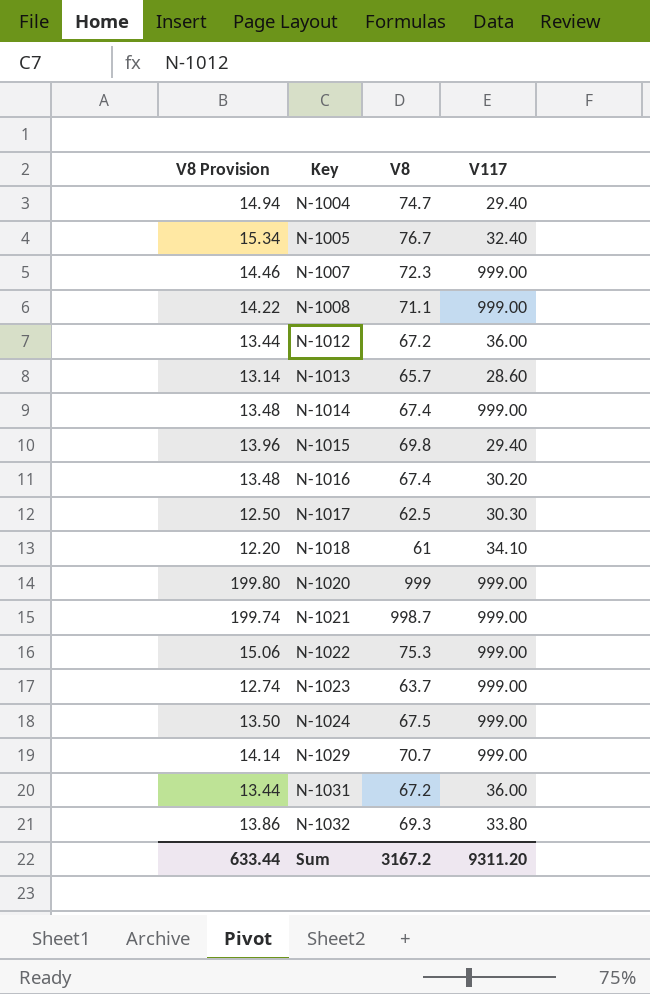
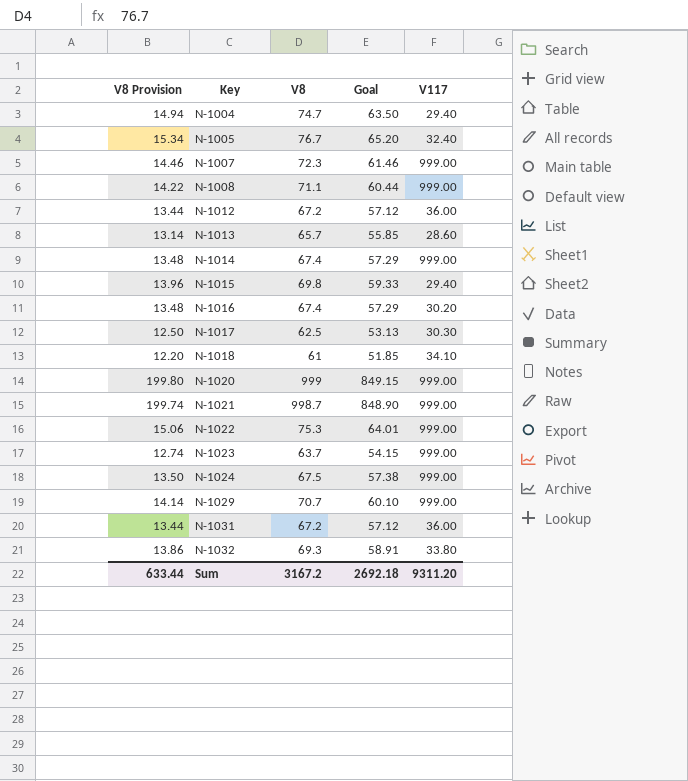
column Goal | formula: none -> [V8] * 0.85

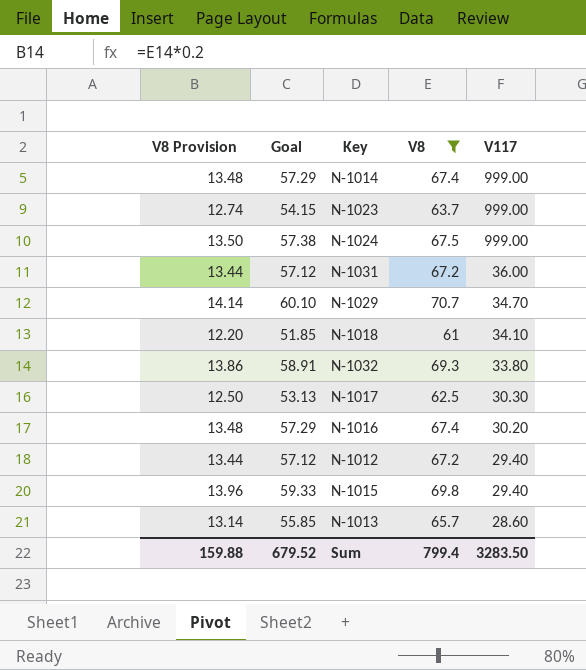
filter: none -> V8 <= 70.7
row order: Key ascending -> V117 descending
column Goal | position: 4 -> 2
N-1029 | V117: 999.00 -> 34.70
N-1012 | V117: 36.00 -> 29.40
Sum | V8 Provision: 633.44 -> 159.88
Sum | Goal: 2692.18 -> 679.52
Sum | V8: 3167.2 -> 799.4
Sum | V117: 9311.20 -> 3283.50

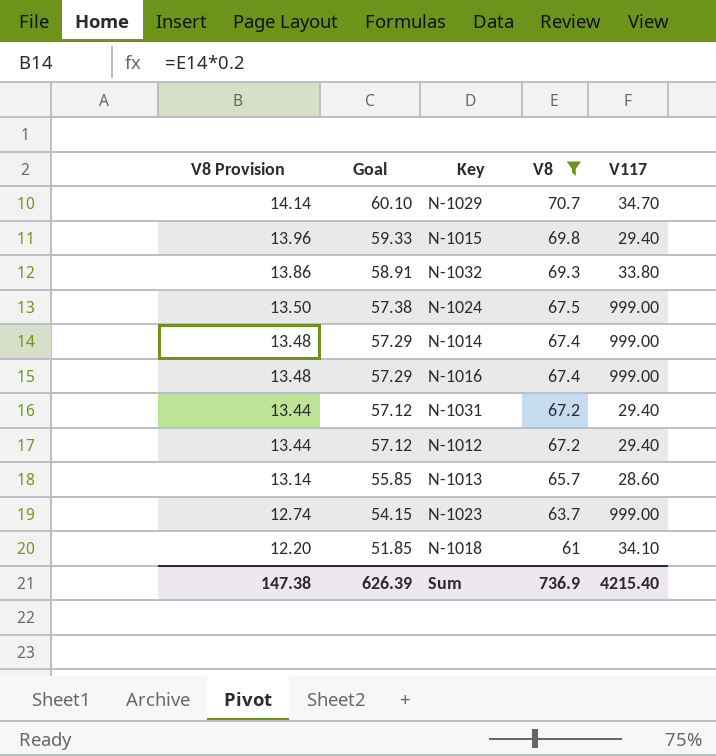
row order: V117 descending -> V8 Provision descending
row N-1017: 12.50 | 53.13 | 62.5 | 30.30 -> none
N-1016 | V117: 30.20 -> 999.00
N-1031 | V117: 36.00 -> 29.40
Sum | V8 Provision: 159.88 -> 147.38
Sum | Goal: 679.52 -> 626.39
Sum | V8: 799.4 -> 736.9
Sum | V117: 3283.50 -> 4215.40

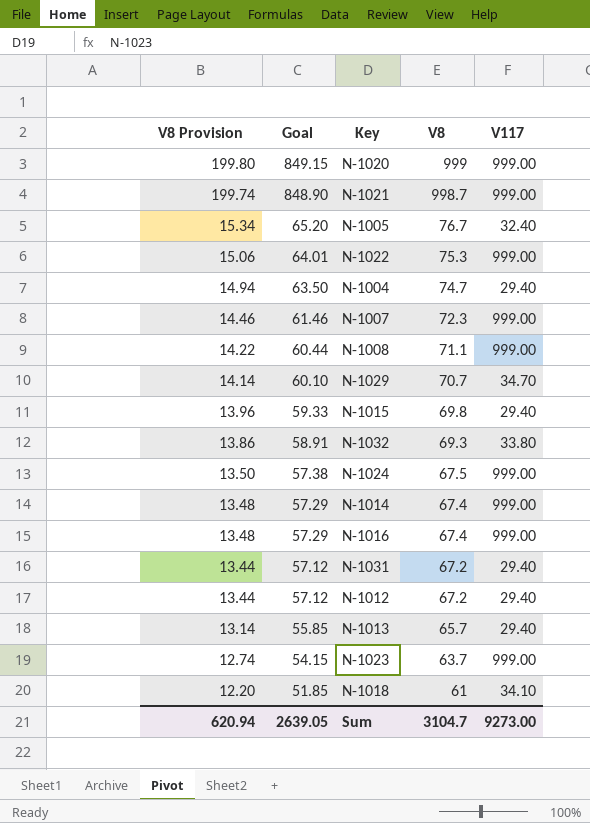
filter: V8 <= 70.7 -> none
N-1013 | V117: 28.60 -> 29.40
Sum | V8 Provision: 147.38 -> 620.94
Sum | Goal: 626.39 -> 2639.05
Sum | V8: 736.9 -> 3104.7
Sum | V117: 4215.40 -> 9273.00

